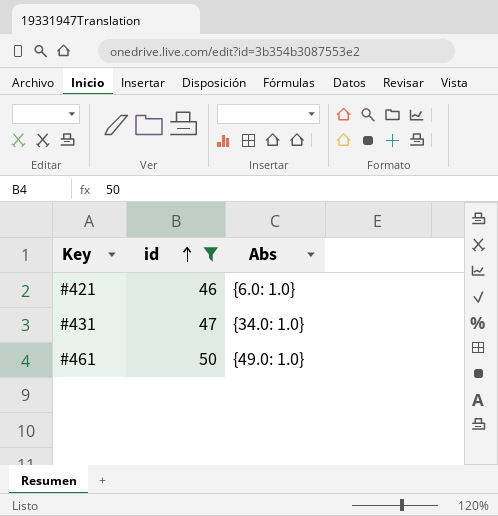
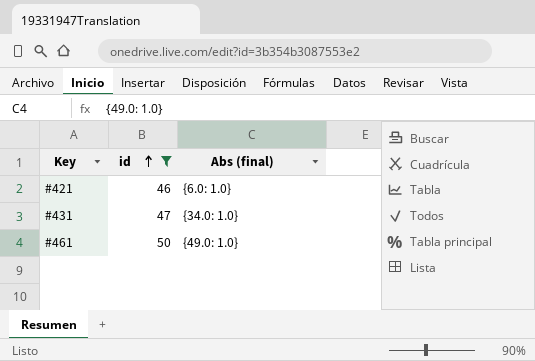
column name: Abs -> Abs (final)

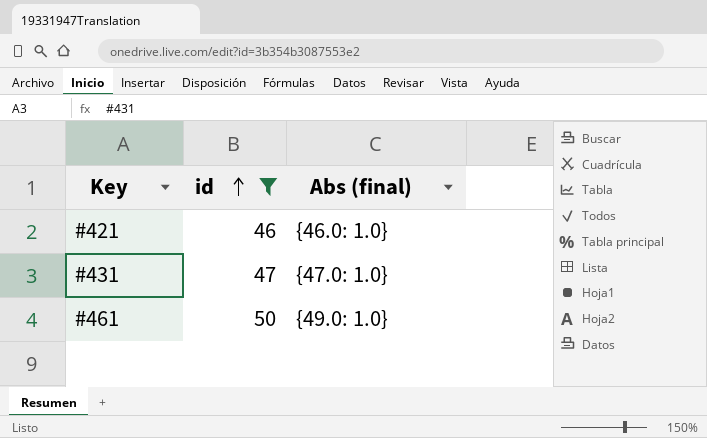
#421 | Abs (final): {6.0: 1.0} -> {46.0: 1.0}
#431 | Abs (final): {34.0: 1.0} -> {47.0: 1.0}

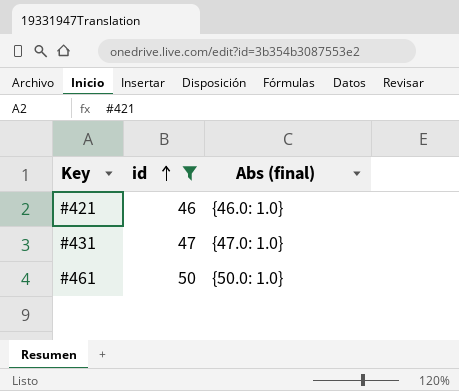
#461 | Abs (final): {49.0: 1.0} -> {50.0: 1.0}

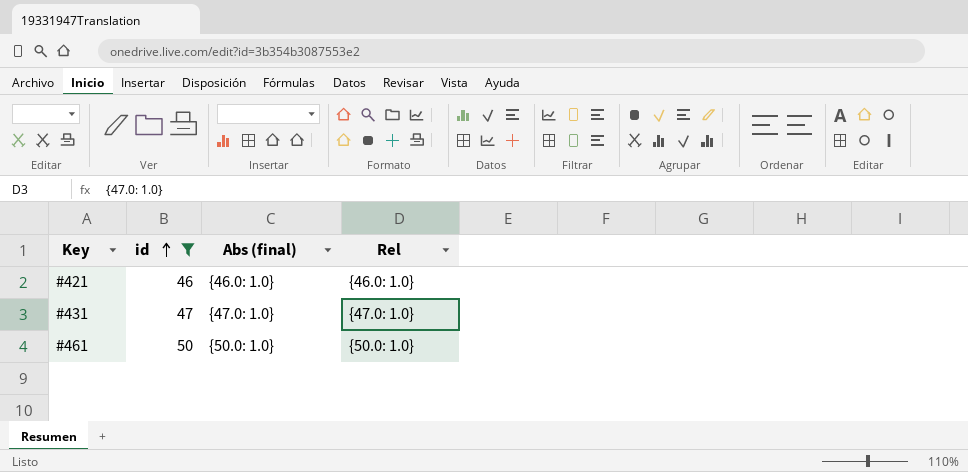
column Rel | position: none -> 4

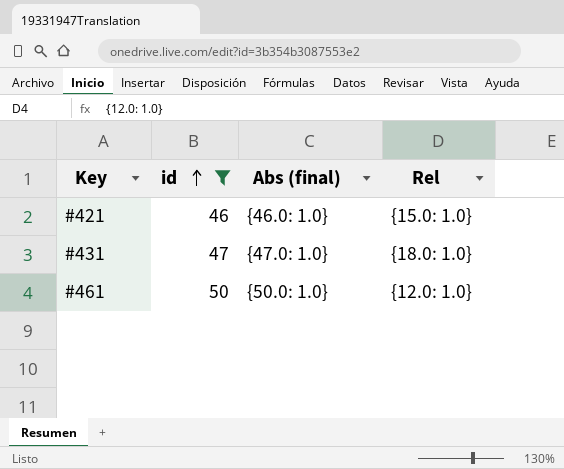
#421 | Rel: {46.0: 1.0} -> {15.0: 1.0}
#431 | Rel: {47.0: 1.0} -> {18.0: 1.0}
#461 | Rel: {50.0: 1.0} -> {12.0: 1.0}

